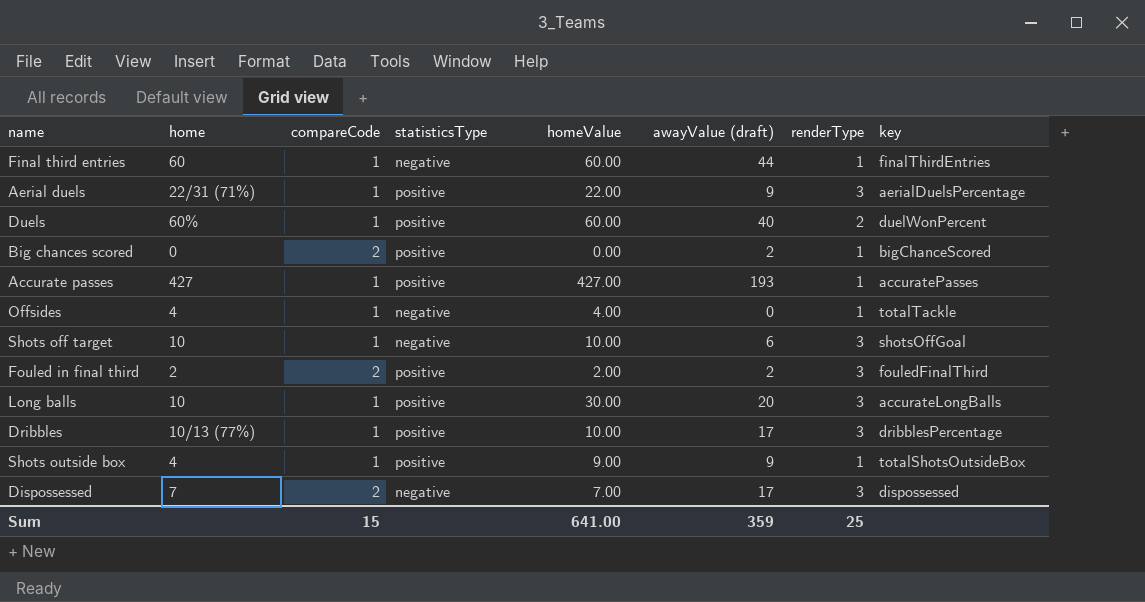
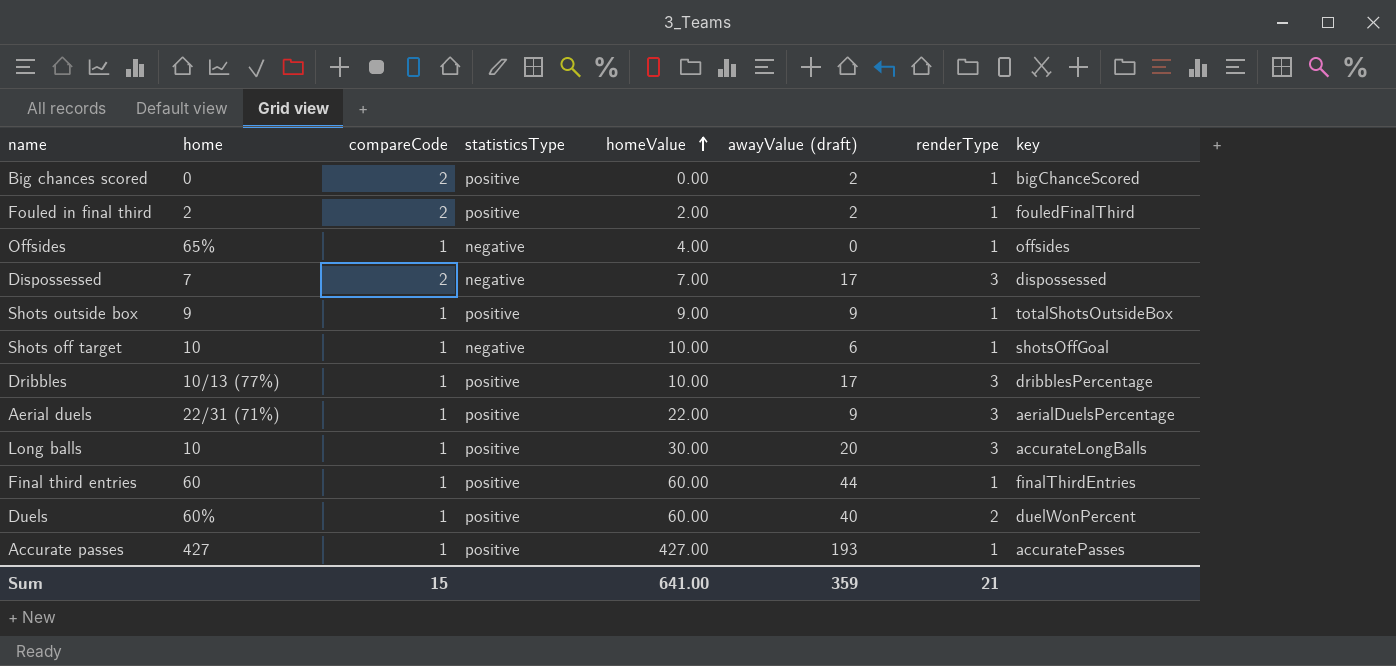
row order: none -> homeValue ascending
Fouled in final third | renderType: 3 -> 1
Offsides | home: 4 -> 65%
Offsides | key: totalTackle -> offsides
Shots outside box | home: 4 -> 9
Shots off target | renderType: 3 -> 1
Final third entries | statisticsType: negative -> positive
Sum | renderType: 25 -> 21

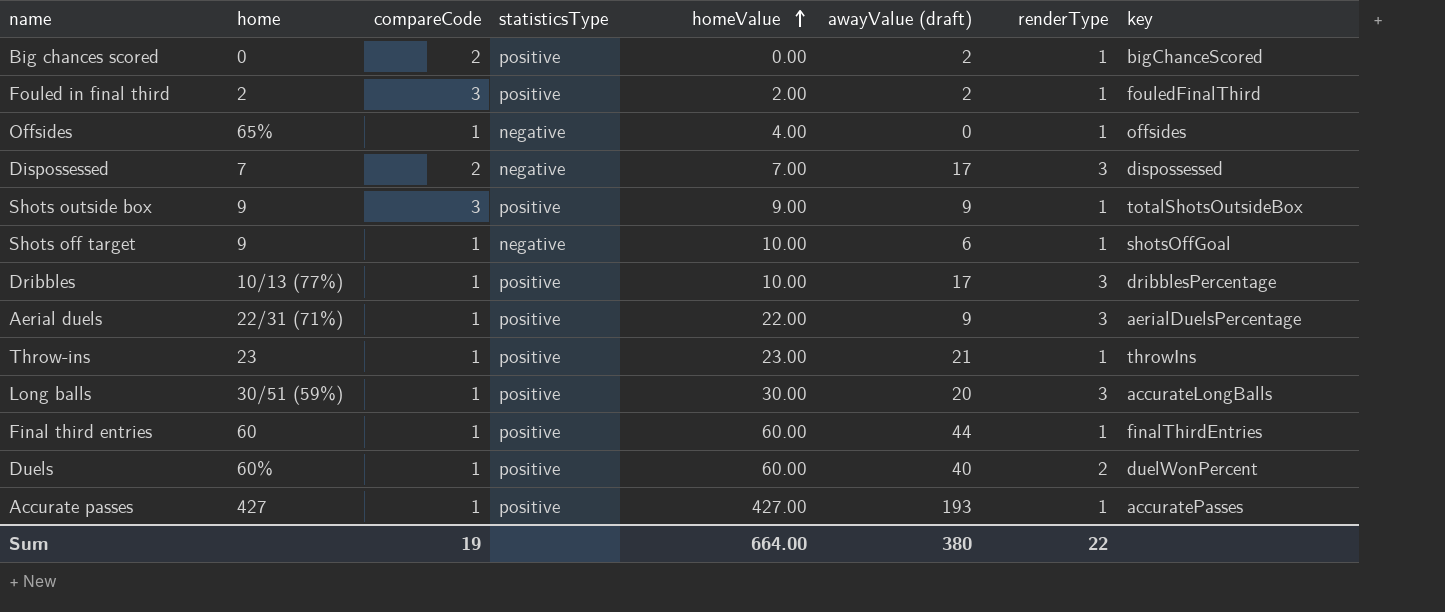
Fouled in final third | compareCode: 2 -> 3
Shots outside box | compareCode: 1 -> 3
Shots off target | home: 10 -> 9
row Throw-ins: none -> 23 | 1 | positive | 23.00 | 21 | 1 | throwIns
Long balls | home: 10 -> 30/51 (59%)
Sum | compareCode: 15 -> 19
Sum | homeValue: 641.00 -> 664.00
Sum | awayValue (draft): 359 -> 380
Sum | renderType: 21 -> 22

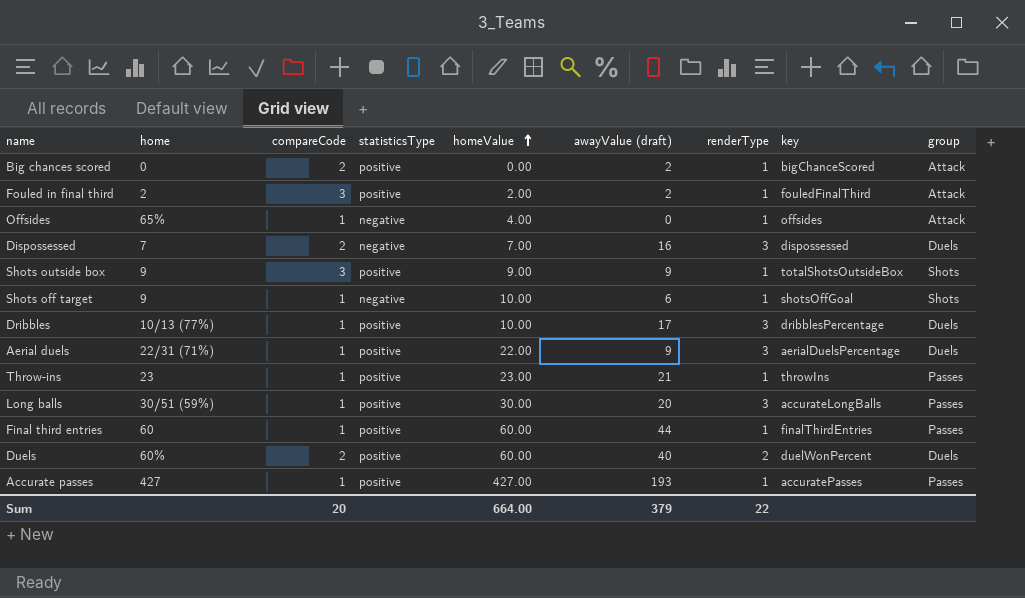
column group | position: none -> 9
Dispossessed | awayValue (draft): 17 -> 16
Duels | compareCode: 1 -> 2
Sum | compareCode: 19 -> 20
Sum | awayValue (draft): 380 -> 379

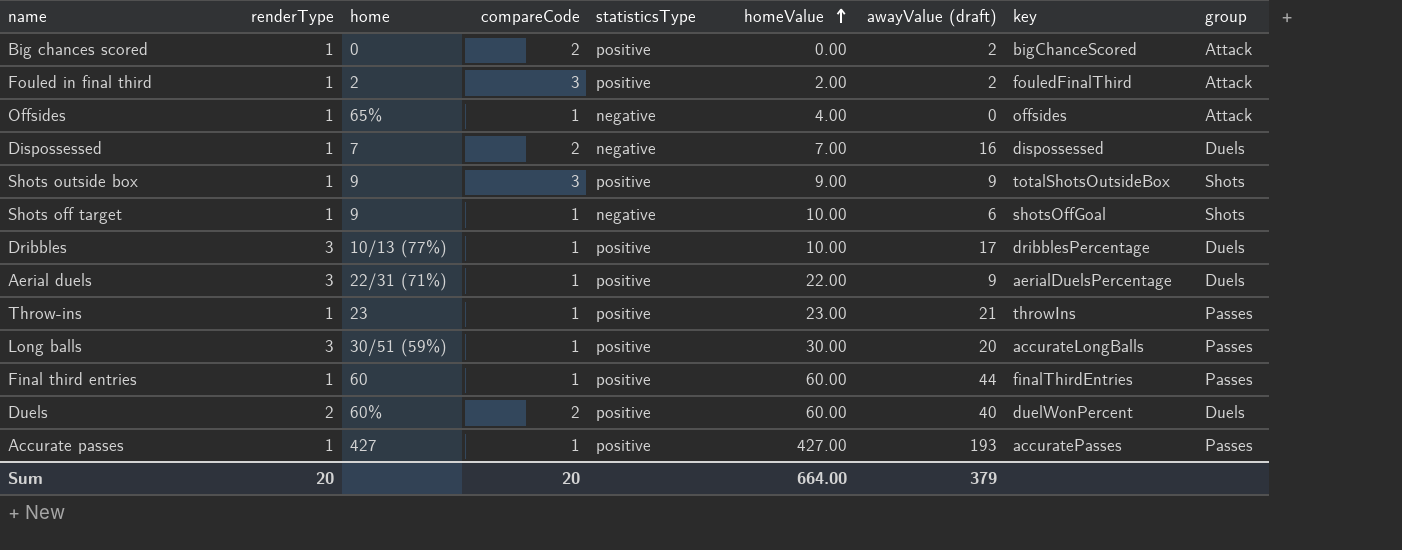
column renderType | position: 7 -> 2
Dispossessed | renderType: 3 -> 1
Sum | renderType: 22 -> 20

